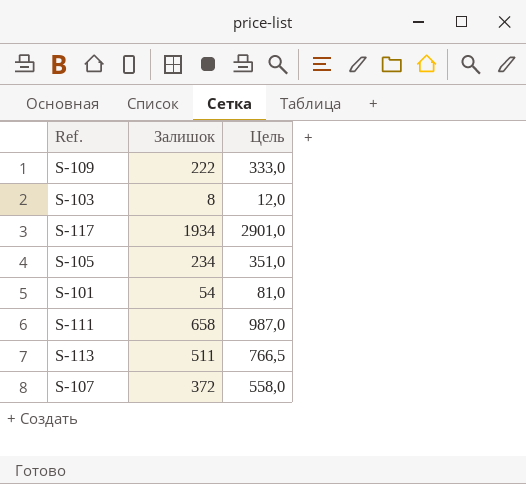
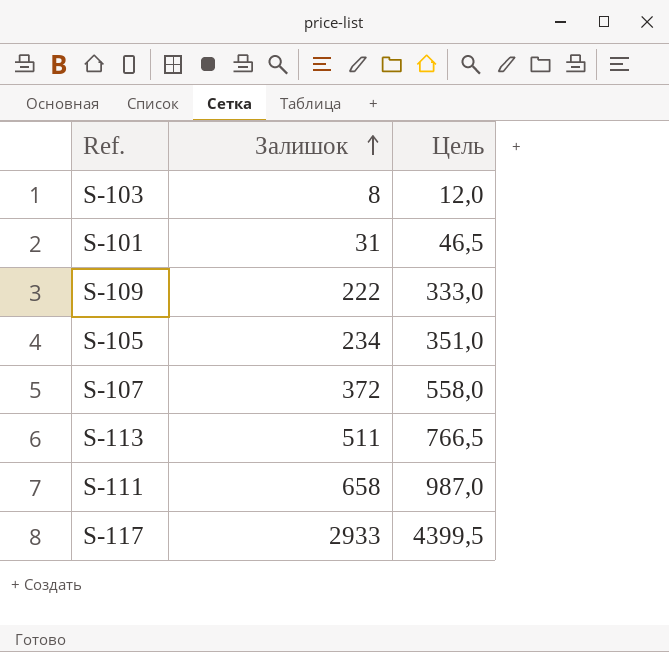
row order: none -> Залишок ascending
S-101 | Залишок: 54 -> 31
S-101 | Цель: 81,0 -> 46,5
S-117 | Залишок: 1934 -> 2933
S-117 | Цель: 2901,0 -> 4399,5

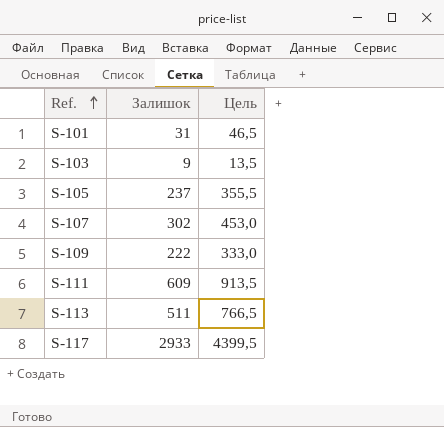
row order: Залишок ascending -> Ref. ascending
S-103 | Залишок: 8 -> 9
S-103 | Цель: 12,0 -> 13,5
S-105 | Залишок: 234 -> 237
S-105 | Цель: 351,0 -> 355,5
S-107 | Залишок: 372 -> 302
S-107 | Цель: 558,0 -> 453,0
S-111 | Залишок: 658 -> 609
S-111 | Цель: 987,0 -> 913,5

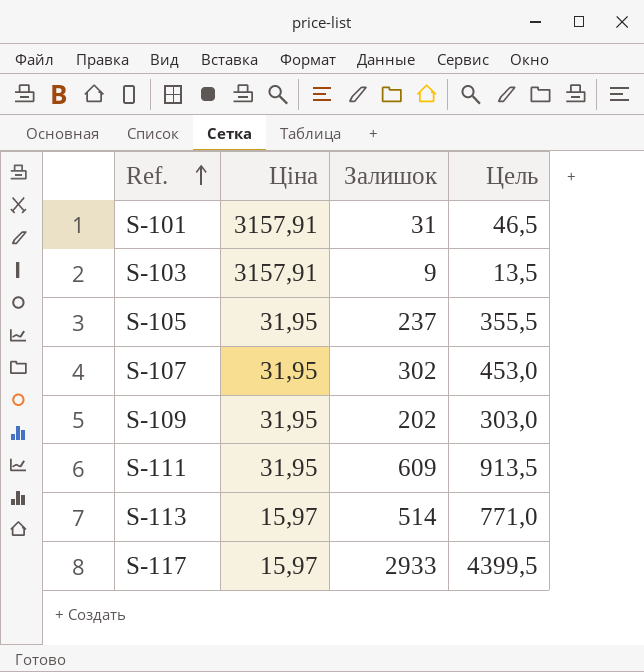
column Ціна | position: none -> 2
S-109 | Залишок: 222 -> 202
S-109 | Цель: 333,0 -> 303,0
S-113 | Залишок: 511 -> 514
S-113 | Цель: 766,5 -> 771,0

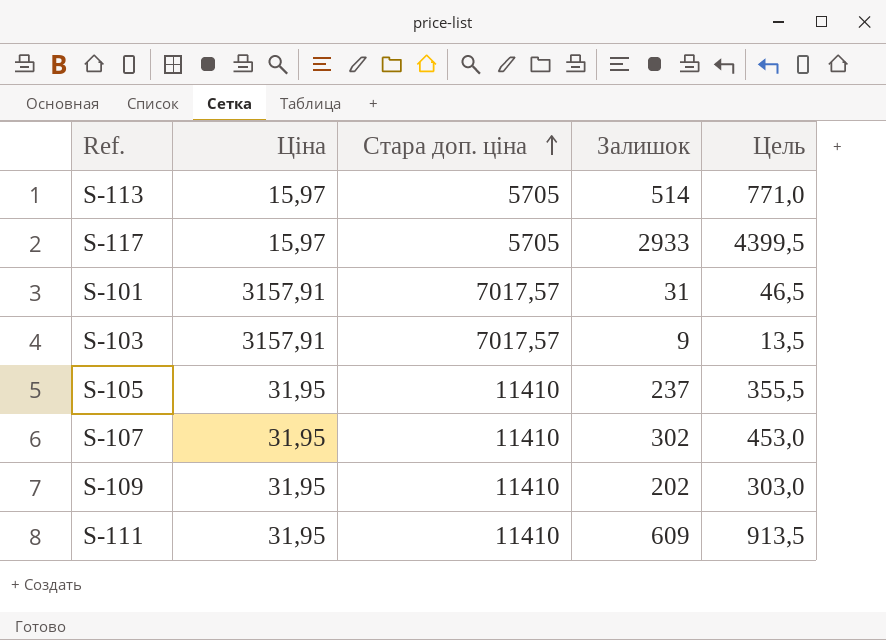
row order: Ref. ascending -> Стара доп. ціна ascending
column Стара доп. ціна | position: none -> 3

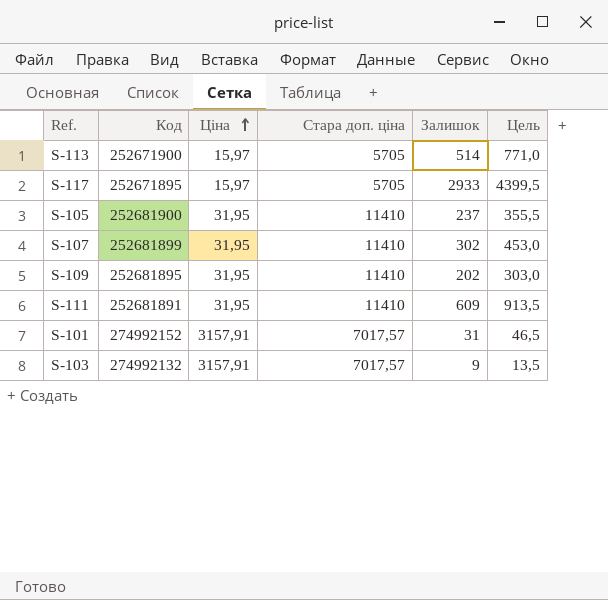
row order: Стара доп. ціна ascending -> Ціна ascending
column Код | position: none -> 2

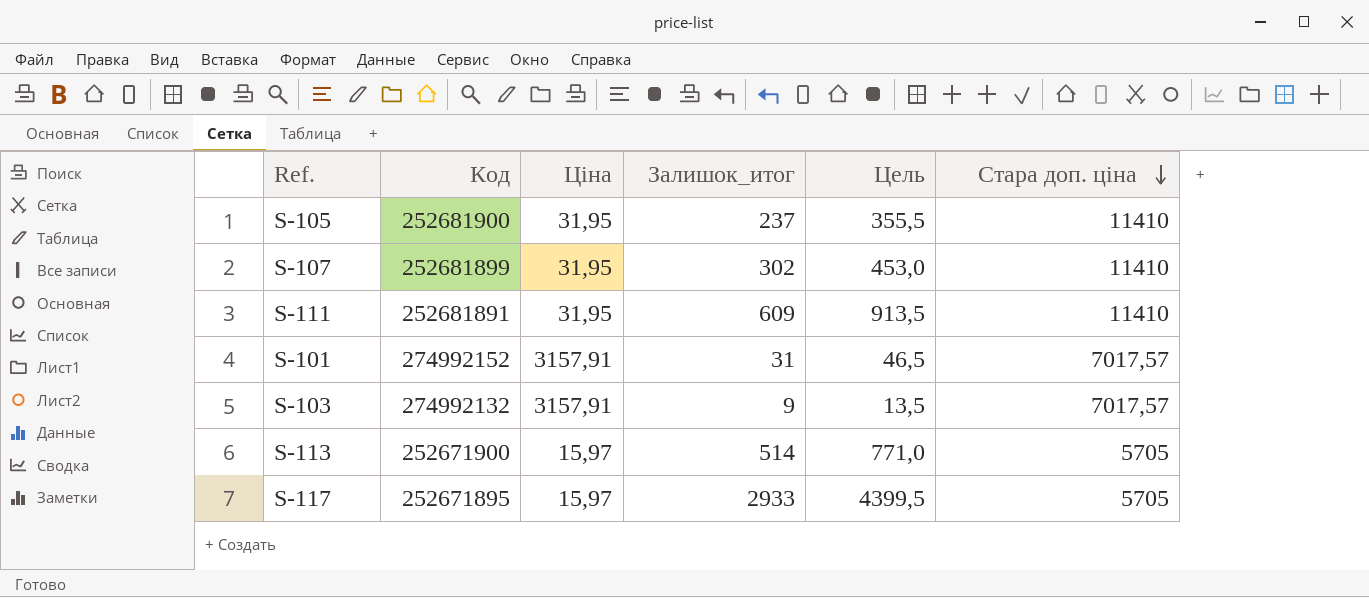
row order: Ціна ascending -> Стара доп. ціна descending
column name: Залишок -> Залишок_итог
column Стара доп. ціна | position: 4 -> 6
row S-109: 252681895 | 31,95 | 11410 | 202 | 303,0 -> none

